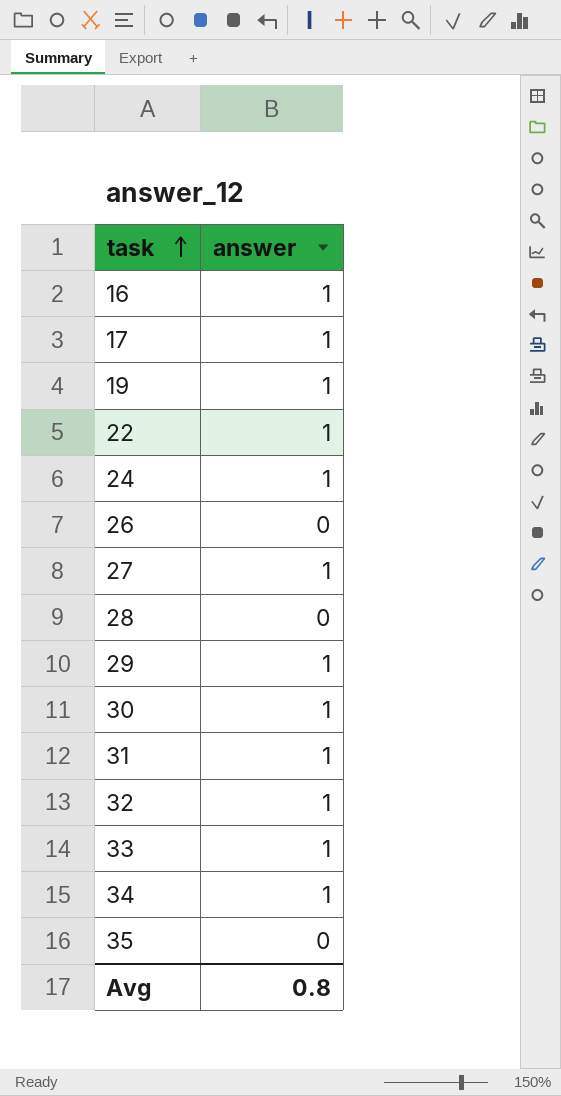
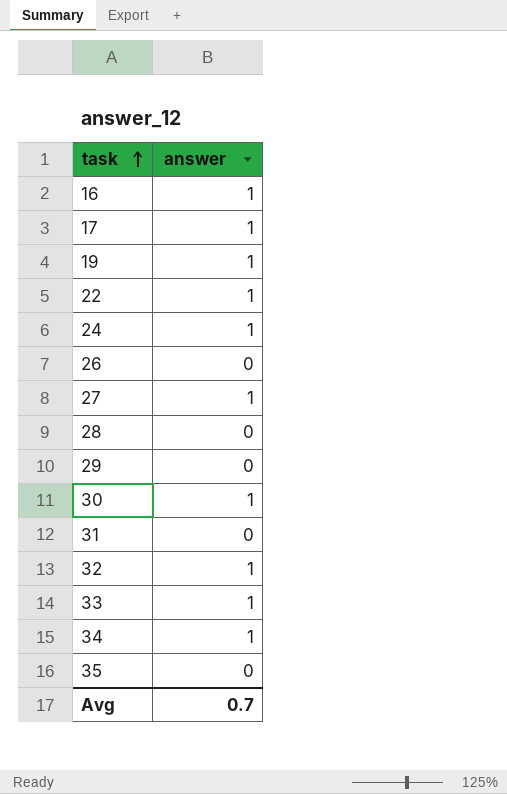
29 | answer: 1 -> 0
31 | answer: 1 -> 0
Avg | answer: 0.8 -> 0.7

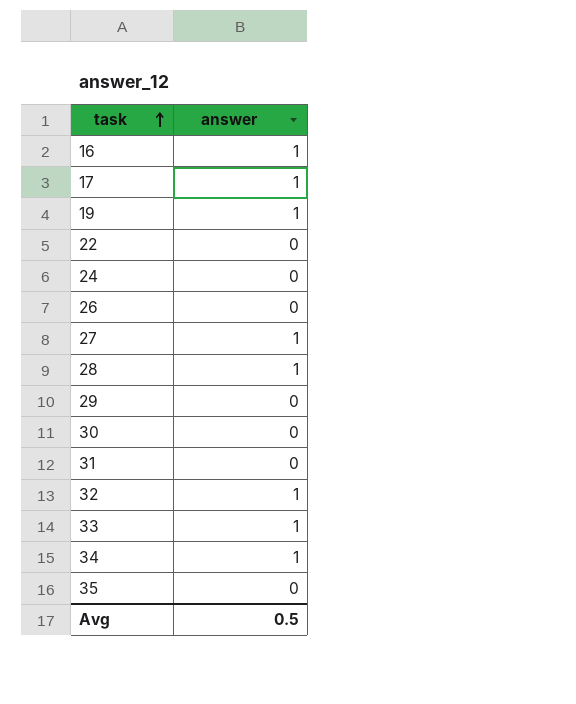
22 | answer: 1 -> 0
24 | answer: 1 -> 0
28 | answer: 0 -> 1
30 | answer: 1 -> 0
Avg | answer: 0.7 -> 0.5

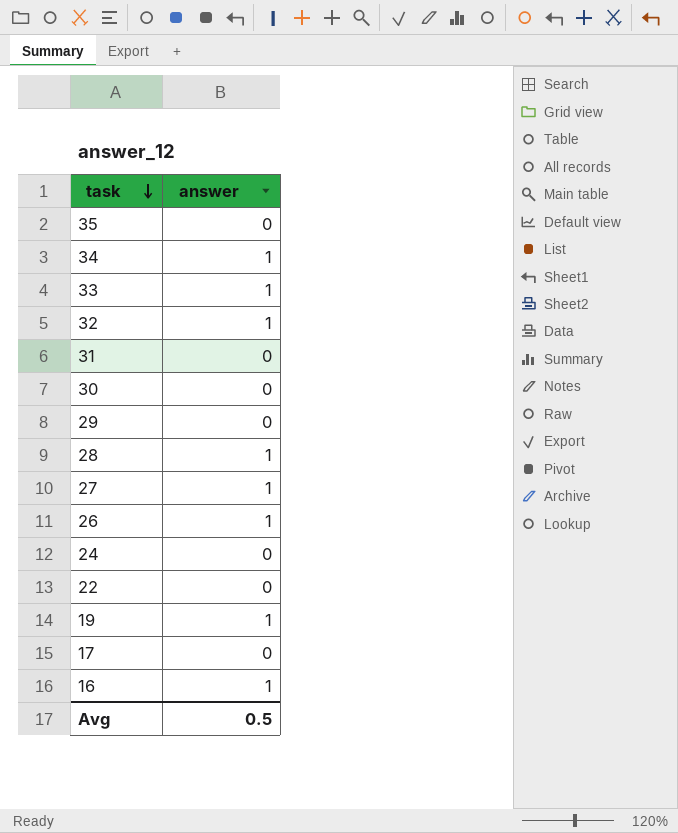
row order: task ascending -> task descending
26 | answer: 0 -> 1
17 | answer: 1 -> 0

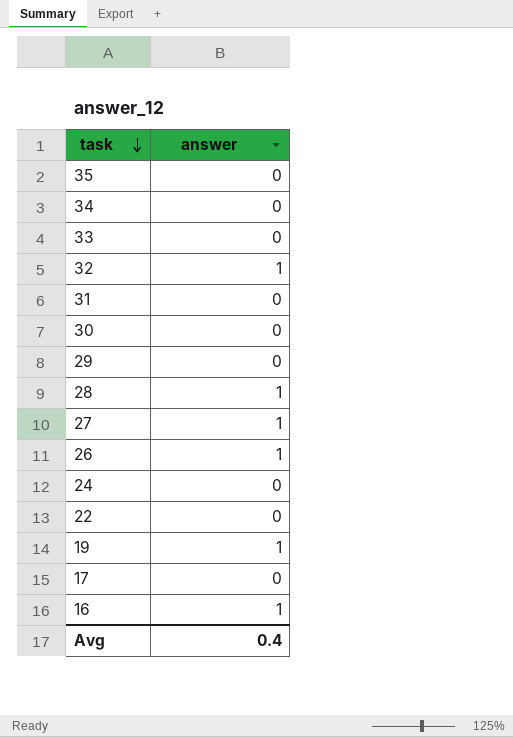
34 | answer: 1 -> 0
33 | answer: 1 -> 0
Avg | answer: 0.5 -> 0.4

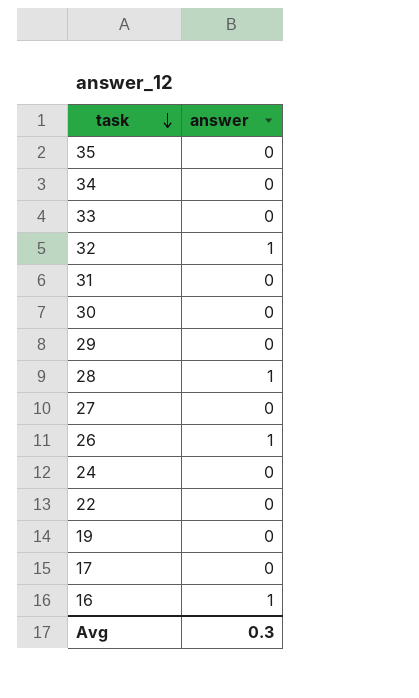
27 | answer: 1 -> 0
19 | answer: 1 -> 0
Avg | answer: 0.4 -> 0.3

